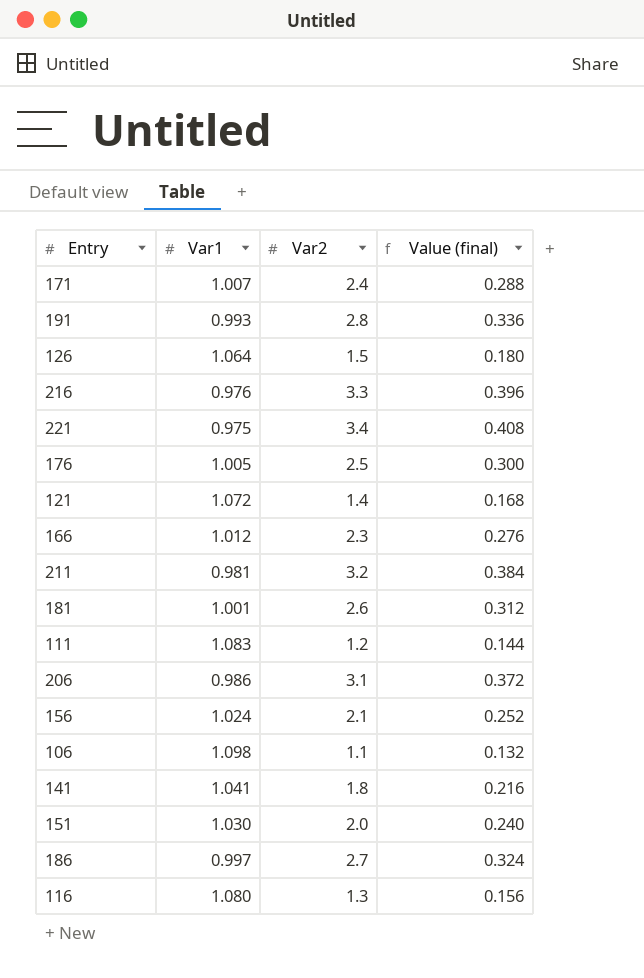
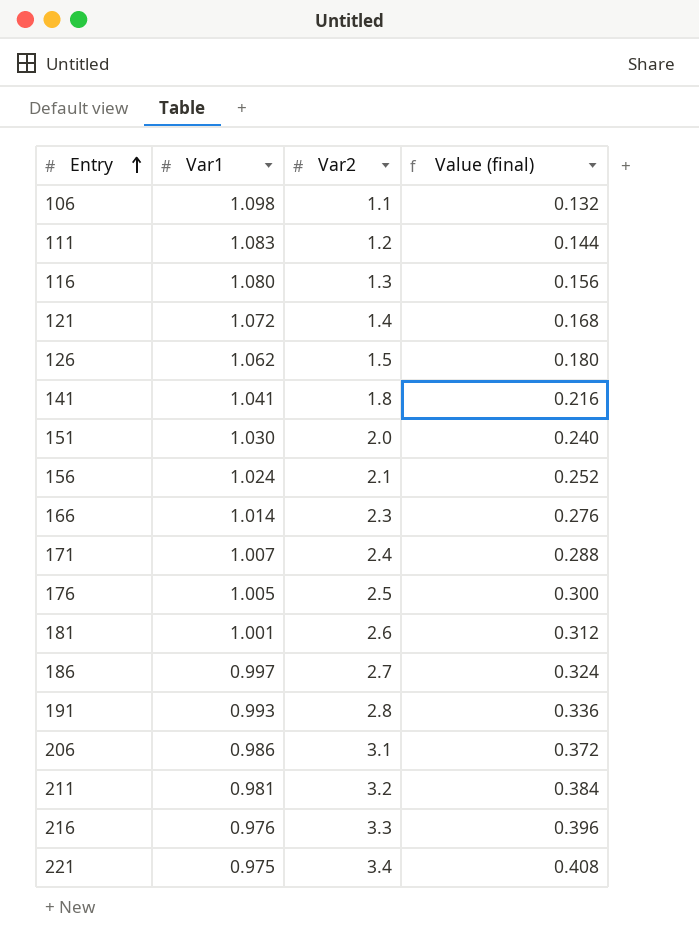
row order: none -> Entry ascending
126 | Var1: 1.064 -> 1.062
166 | Var1: 1.012 -> 1.014

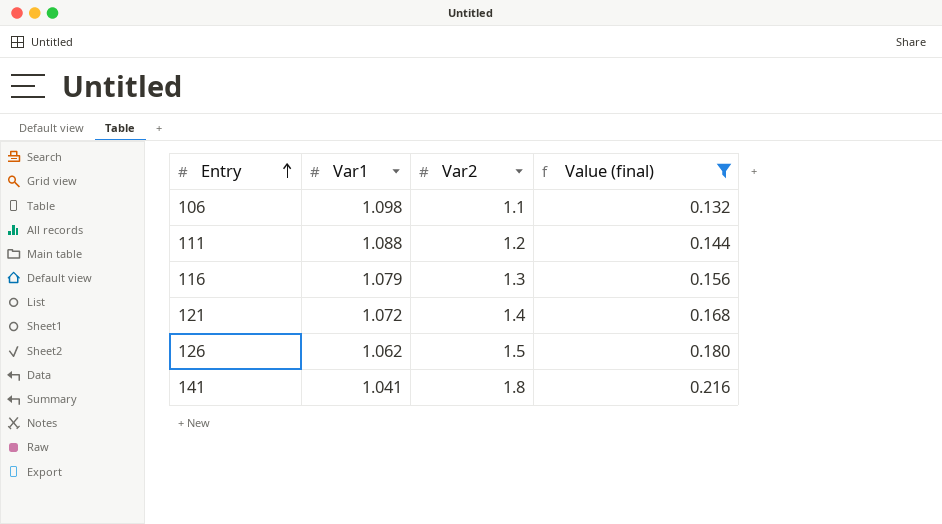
filter: none -> Value (final) <= 0.216
111 | Var1: 1.083 -> 1.088
116 | Var1: 1.080 -> 1.079

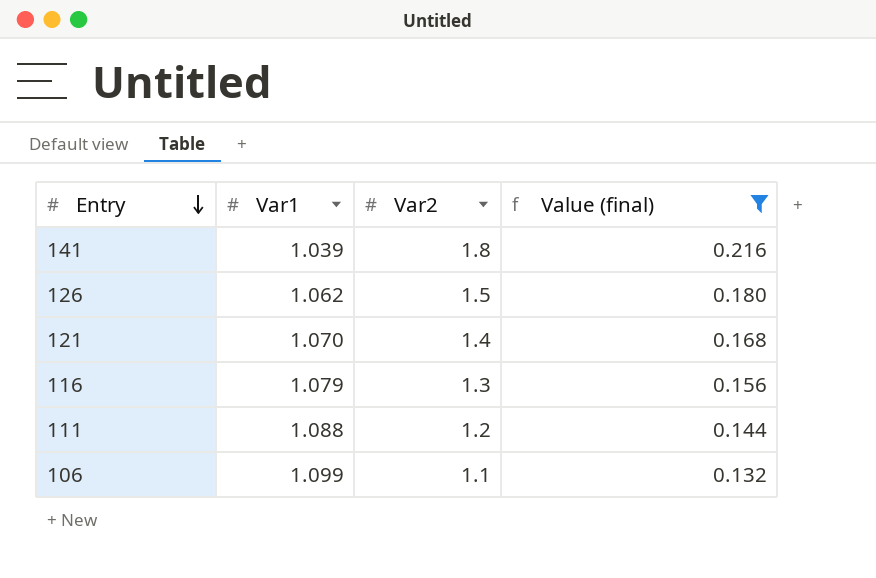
row order: Entry ascending -> Entry descending
141 | Var1: 1.041 -> 1.039
121 | Var1: 1.072 -> 1.070
106 | Var1: 1.098 -> 1.099

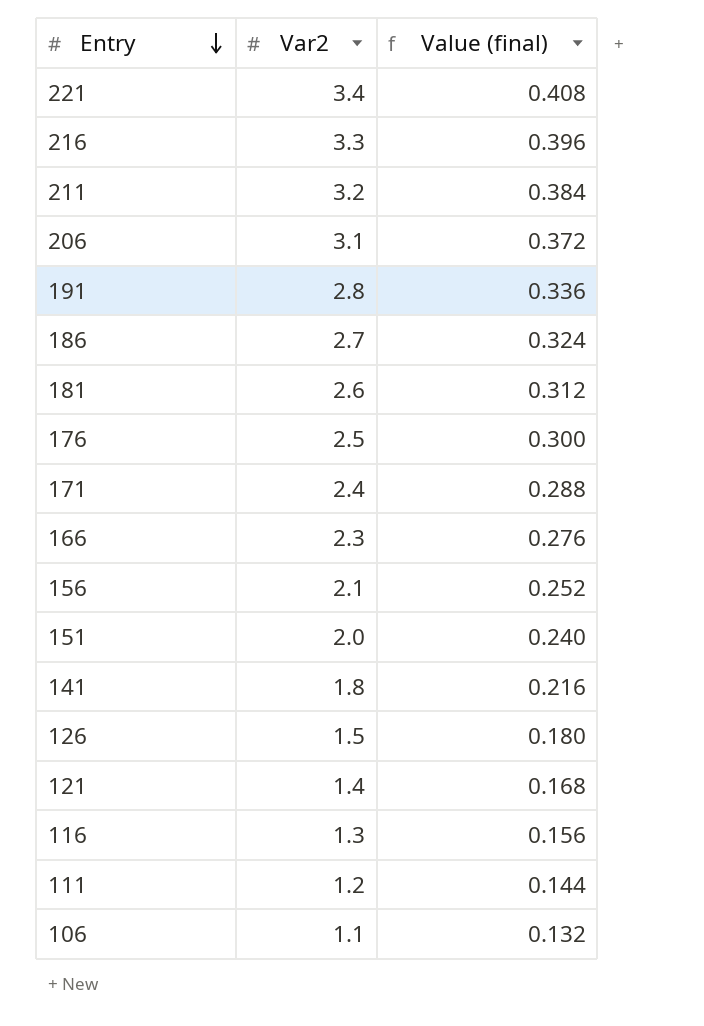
filter: Value (final) <= 0.216 -> none
column Var1 | position: 2 -> none

